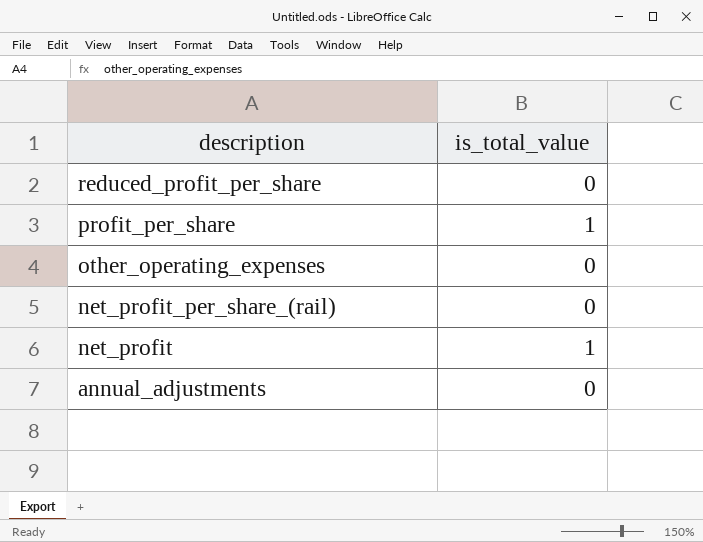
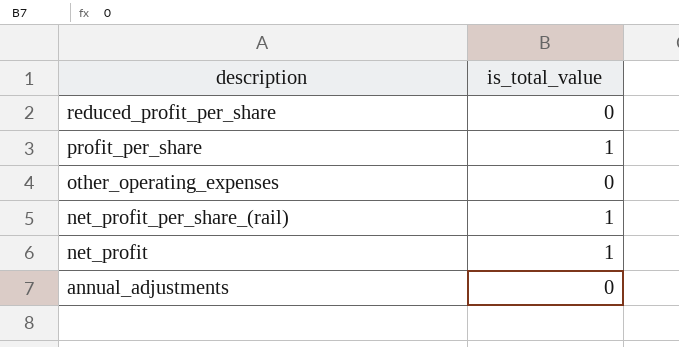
net_profit_per_share_(rail) | is_total_value: 0 -> 1

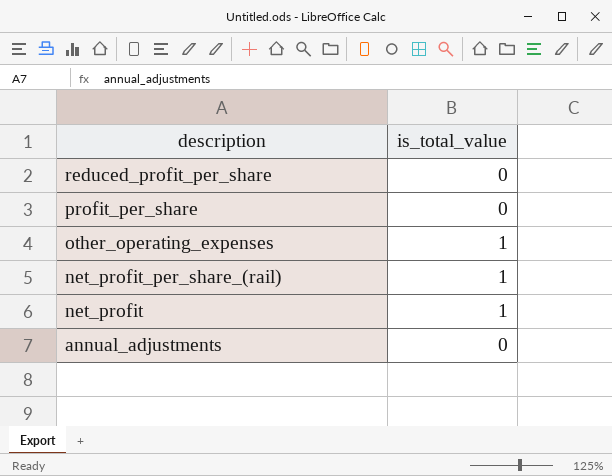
profit_per_share | is_total_value: 1 -> 0
other_operating_expenses | is_total_value: 0 -> 1

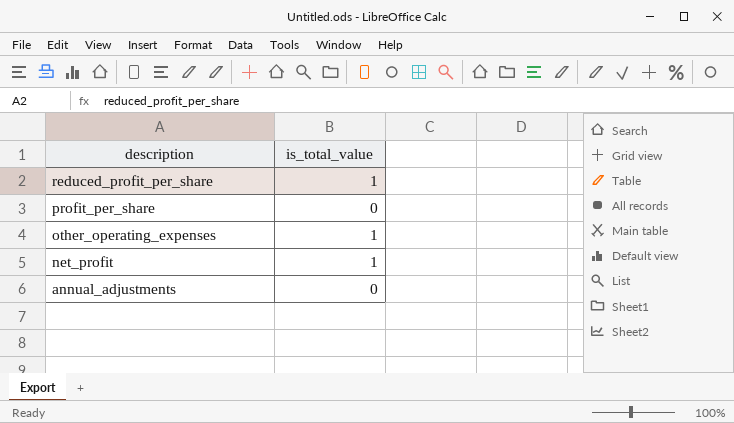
row net_profit_per_share_(rail): 1 -> none
reduced_profit_per_share | is_total_value: 0 -> 1

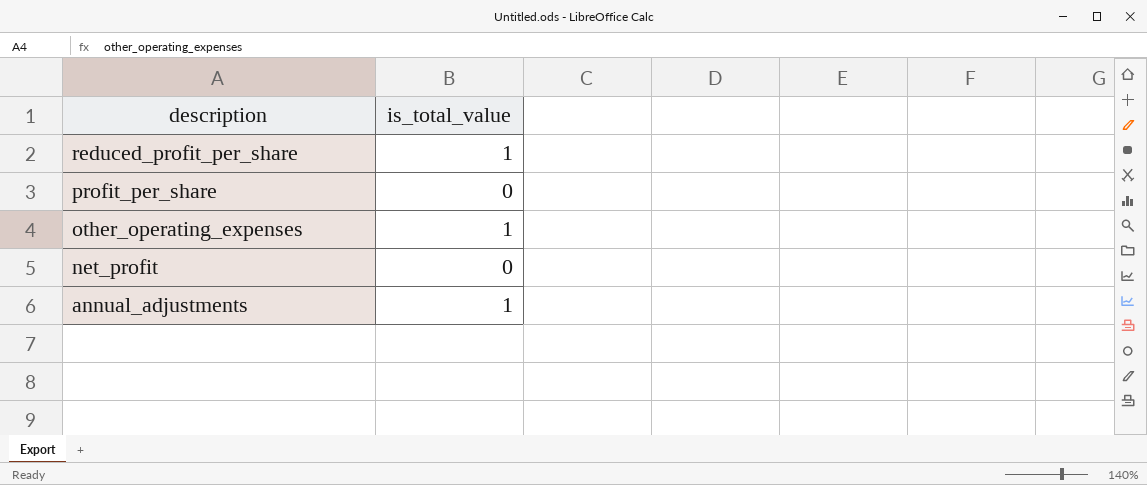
net_profit | is_total_value: 1 -> 0
annual_adjustments | is_total_value: 0 -> 1

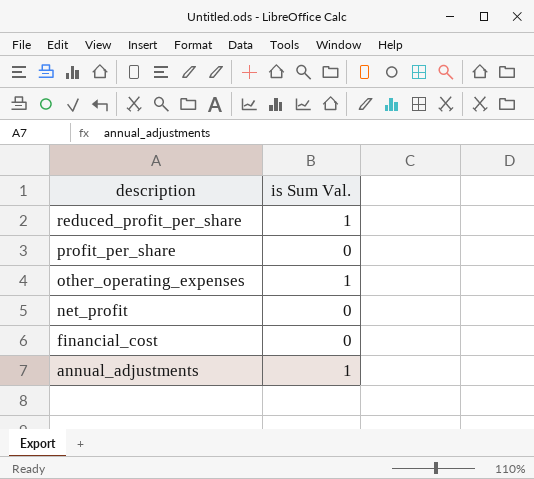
column name: is_total_value -> is Sum Val.
row financial_cost: none -> 0

